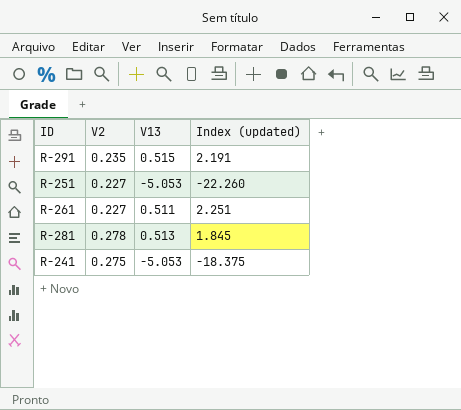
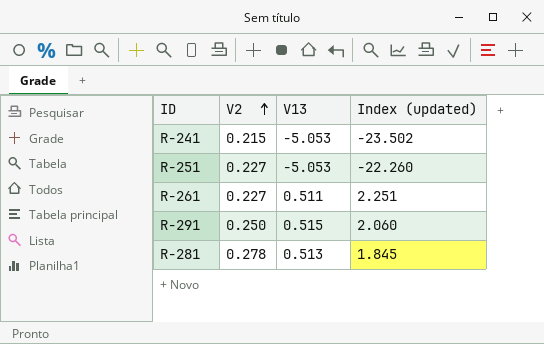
row order: none -> V2 ascending
R-241 | V2: 0.275 -> 0.215
R-241 | Index (updated): -18.375 -> -23.502
R-291 | V2: 0.235 -> 0.250
R-291 | Index (updated): 2.191 -> 2.060

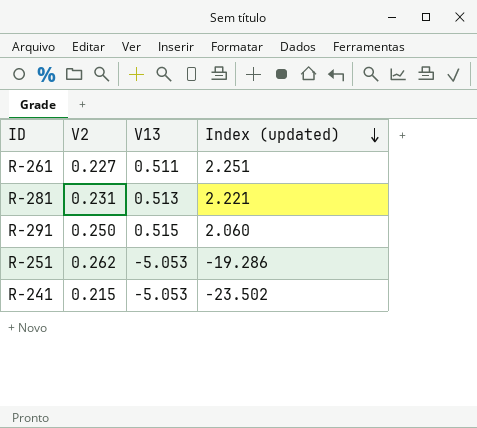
row order: V2 ascending -> Index (updated) descending
R-281 | V2: 0.278 -> 0.231
R-281 | Index (updated): 1.845 -> 2.221
R-251 | V2: 0.227 -> 0.262
R-251 | Index (updated): -22.260 -> -19.286

